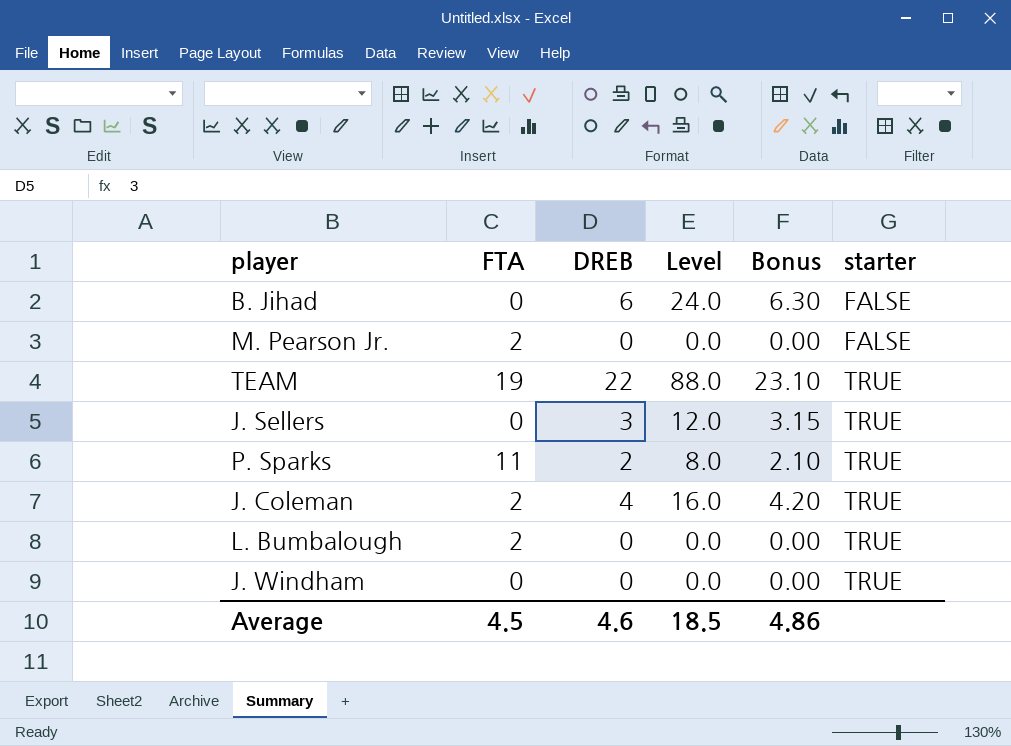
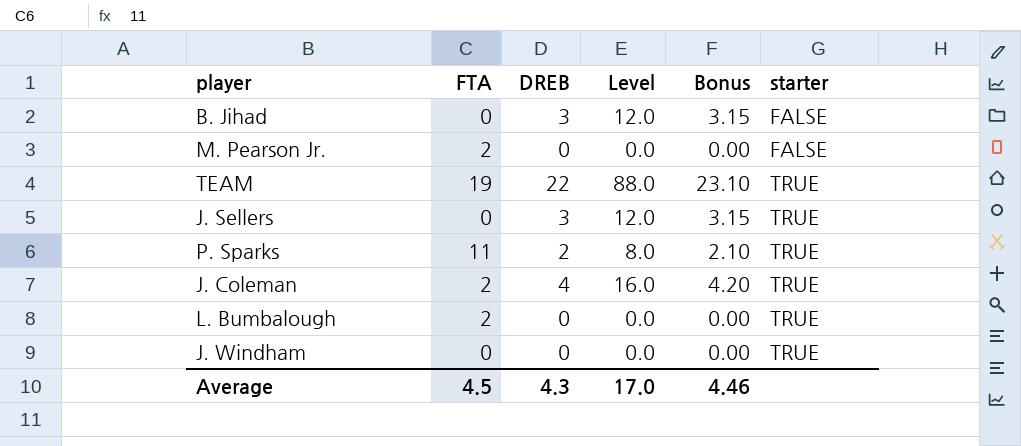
B. Jihad | DREB: 6 -> 3
B. Jihad | Level: 24.0 -> 12.0
B. Jihad | Bonus: 6.30 -> 3.15
Average | DREB: 4.6 -> 4.3
Average | Level: 18.5 -> 17.0
Average | Bonus: 4.86 -> 4.46

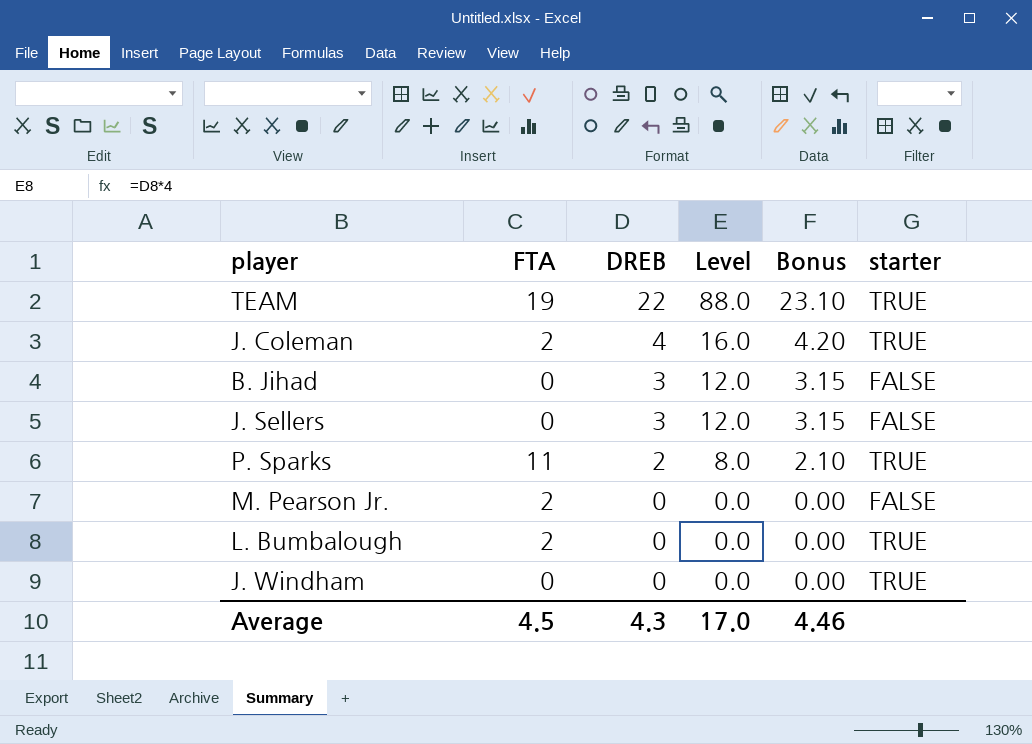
row order: starter ascending -> DREB descending
J. Sellers | starter: TRUE -> FALSE

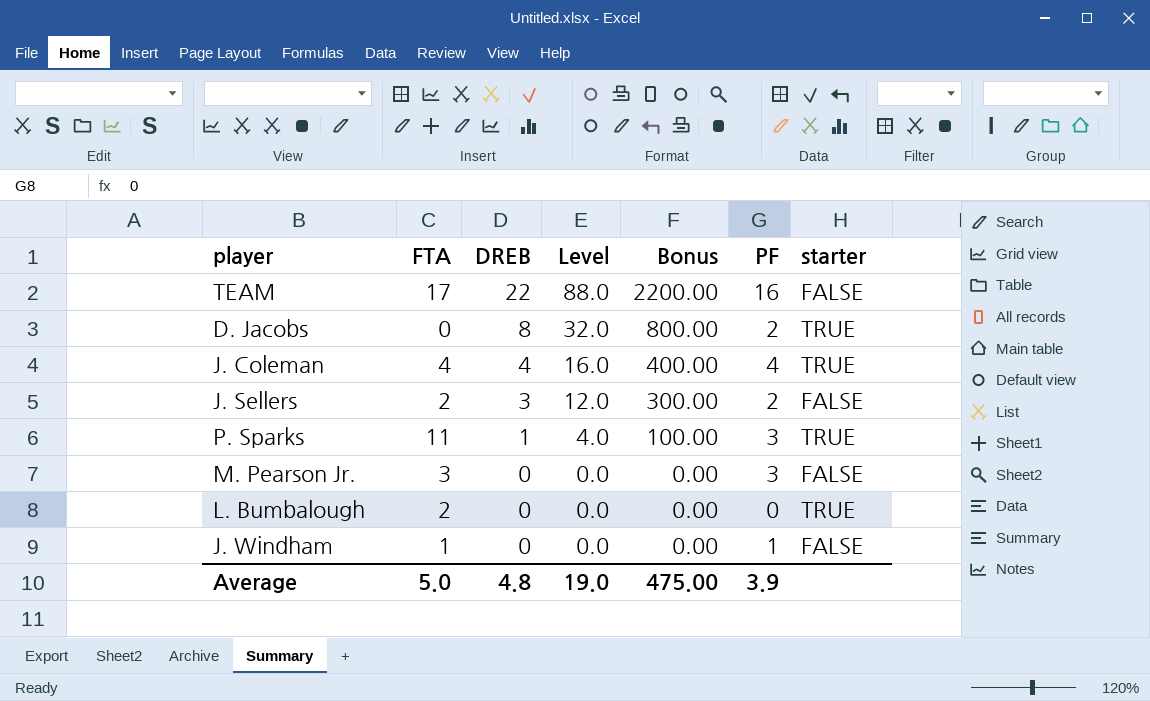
column Bonus | formula: [DREB] * 1.05 -> [DREB] * 100
column PF | position: none -> 6
row B. Jihad: 0 | 3 | 12.0 | 3.15 | FALSE -> none
TEAM | FTA: 19 -> 17
TEAM | starter: TRUE -> FALSE
row D. Jacobs: none -> 0 | 8 | 32.0 | 800.00 | 2 | TRUE
J. Coleman | FTA: 2 -> 4
J. Sellers | FTA: 0 -> 2
P. Sparks | DREB: 2 -> 1
P. Sparks | Level: 8.0 -> 4.0
M. Pearson Jr. | FTA: 2 -> 3
J. Windham | FTA: 0 -> 1
J. Windham | starter: TRUE -> FALSE
Average | FTA: 4.5 -> 5.0
Average | DREB: 4.3 -> 4.8
Average | Level: 17.0 -> 19.0
Average | Bonus: 4.46 -> 475.00

